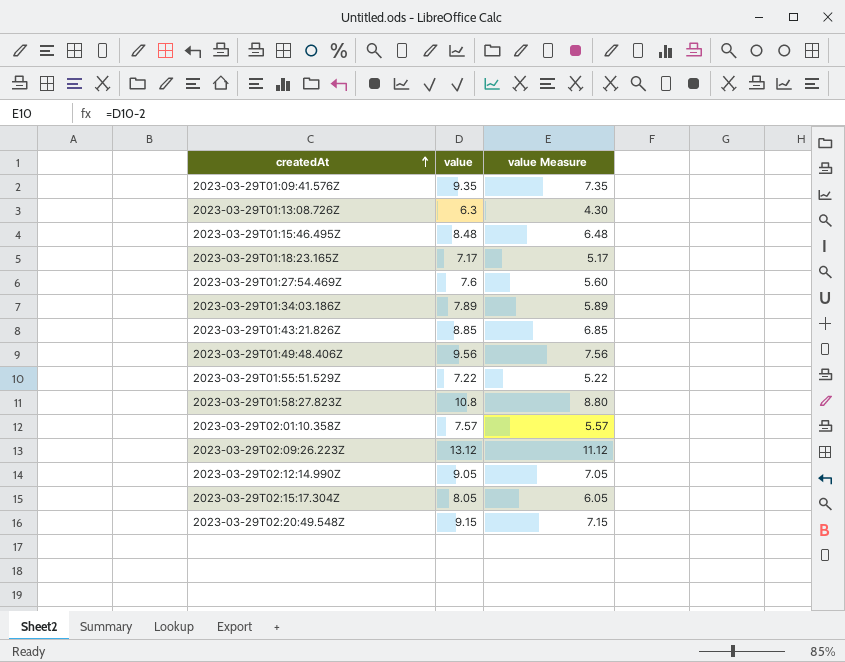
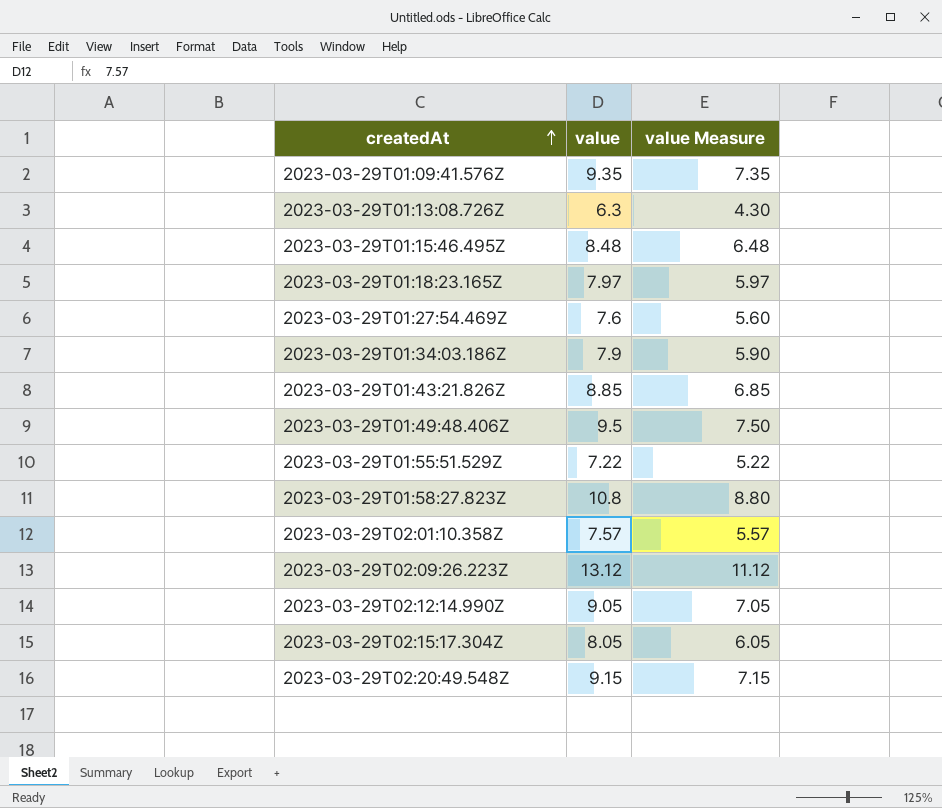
2023-03-29T01:18:23.165Z | value: 7.17 -> 7.97
2023-03-29T01:18:23.165Z | value Measure: 5.17 -> 5.97
2023-03-29T01:34:03.186Z | value: 7.89 -> 7.9
2023-03-29T01:34:03.186Z | value Measure: 5.89 -> 5.90
2023-03-29T01:49:48.406Z | value: 9.56 -> 9.5
2023-03-29T01:49:48.406Z | value Measure: 7.56 -> 7.50

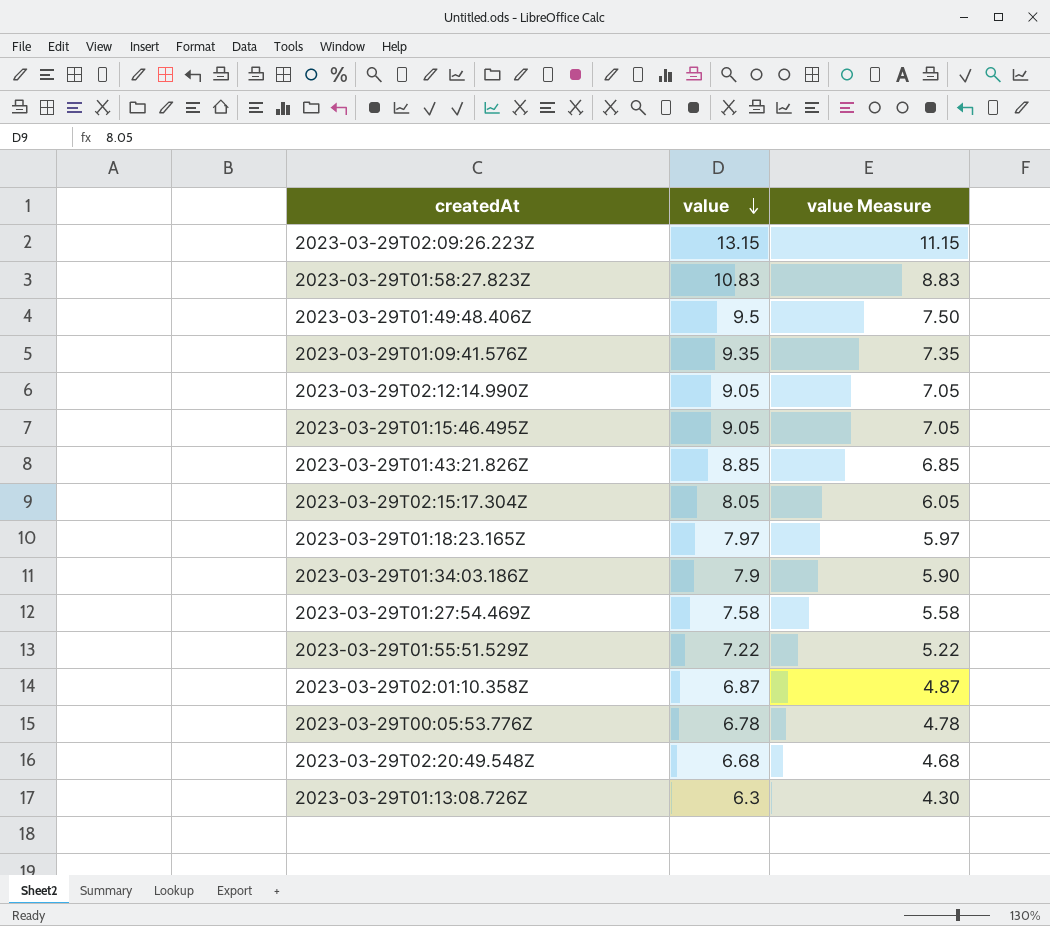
row order: createdAt ascending -> value descending
2023-03-29T02:09:26.223Z | value: 13.12 -> 13.15
2023-03-29T02:09:26.223Z | value Measure: 11.12 -> 11.15
2023-03-29T01:58:27.823Z | value: 10.8 -> 10.83
2023-03-29T01:58:27.823Z | value Measure: 8.80 -> 8.83
2023-03-29T01:15:46.495Z | value: 8.48 -> 9.05
2023-03-29T01:15:46.495Z | value Measure: 6.48 -> 7.05
2023-03-29T01:27:54.469Z | value: 7.6 -> 7.58
2023-03-29T01:27:54.469Z | value Measure: 5.60 -> 5.58
2023-03-29T02:01:10.358Z | value: 7.57 -> 6.87
2023-03-29T02:01:10.358Z | value Measure: 5.57 -> 4.87
row 2023-03-29T00:05:53.776Z: none -> 6.78 | 4.78
2023-03-29T02:20:49.548Z | value: 9.15 -> 6.68
2023-03-29T02:20:49.548Z | value Measure: 7.15 -> 4.68

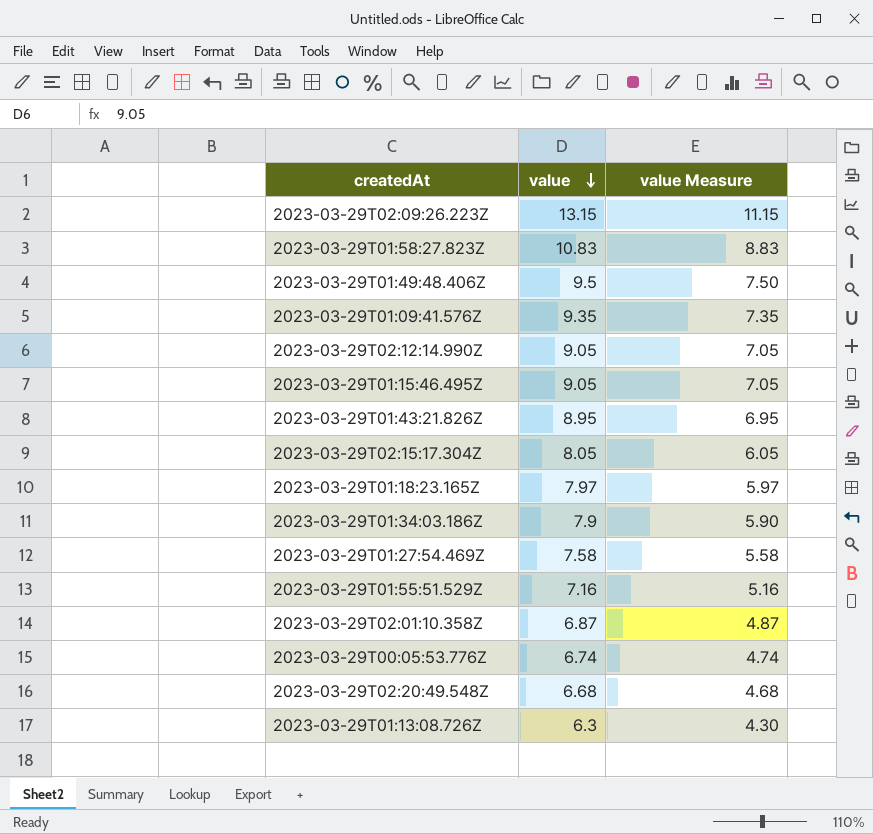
2023-03-29T01:43:21.826Z | value: 8.85 -> 8.95
2023-03-29T01:43:21.826Z | value Measure: 6.85 -> 6.95
2023-03-29T01:55:51.529Z | value: 7.22 -> 7.16
2023-03-29T01:55:51.529Z | value Measure: 5.22 -> 5.16
2023-03-29T00:05:53.776Z | value: 6.78 -> 6.74
2023-03-29T00:05:53.776Z | value Measure: 4.78 -> 4.74

